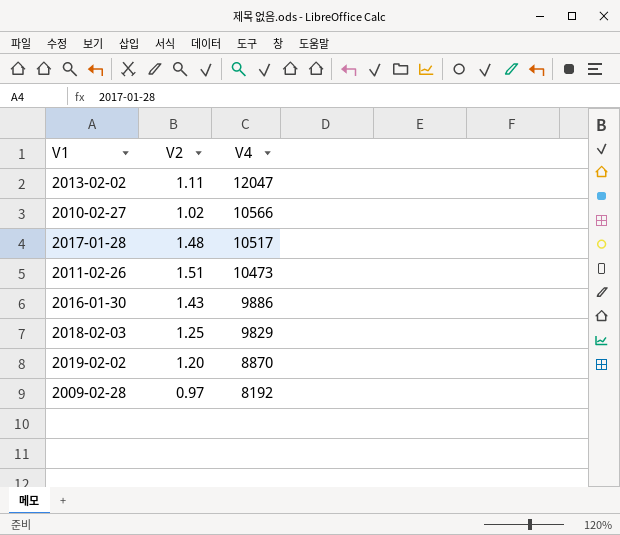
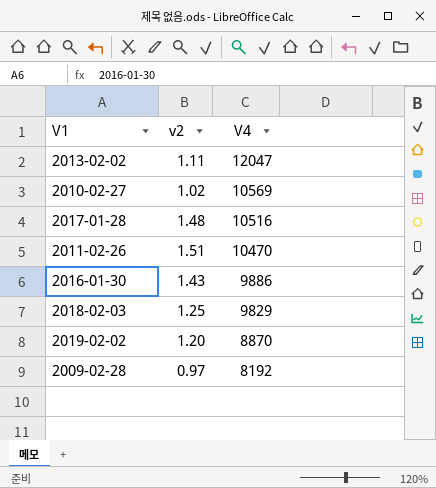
column name: V2 -> v2
2010-02-27 | V4: 10566 -> 10569
2017-01-28 | V4: 10517 -> 10516
2011-02-26 | V4: 10473 -> 10470

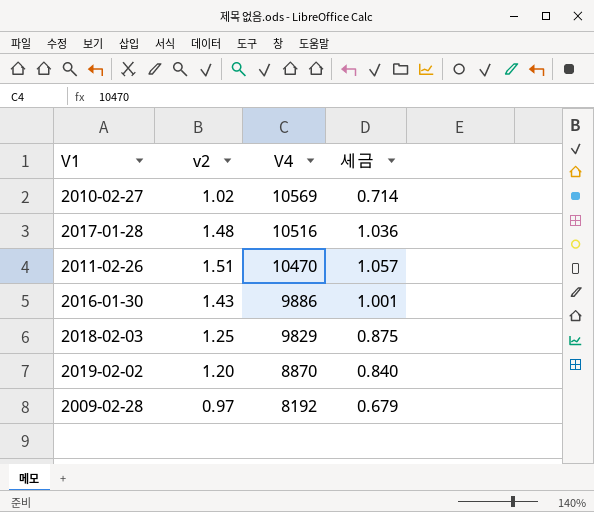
column 세금 | formula: none -> [v2] * 0.7
row 2013-02-02: 1.11 | 12047 -> none

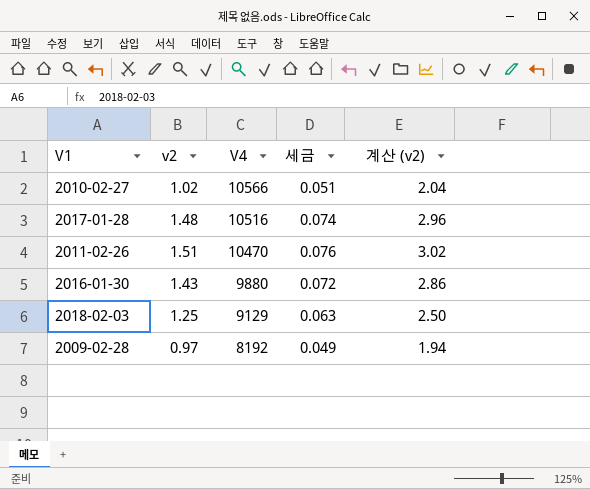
column 세금 | formula: [v2] * 0.7 -> [v2] * 0.05
column 계산 (v2) | formula: none -> [v2] * 2
row 2019-02-02: 1.20 | 8870 | 0.840 -> none
2010-02-27 | V4: 10569 -> 10566
2016-01-30 | V4: 9886 -> 9880
2018-02-03 | V4: 9829 -> 9129

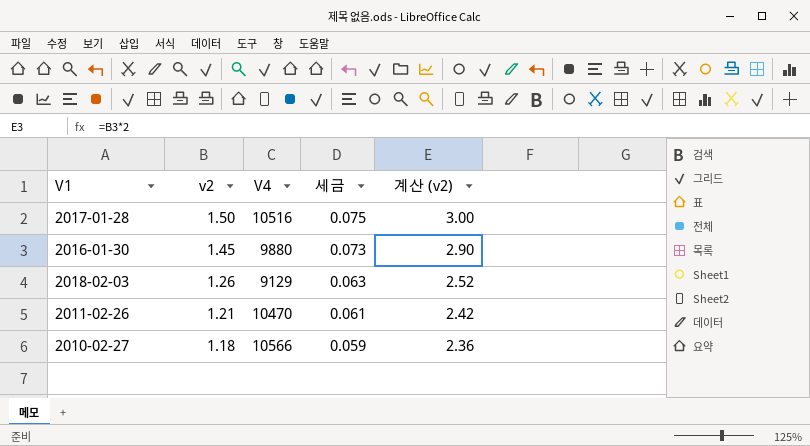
row order: V4 descending -> v2 descending
row 2009-02-28: 0.97 | 8192 | 0.049 | 1.94 -> none
2017-01-28 | v2: 1.48 -> 1.50
2017-01-28 | 세금: 0.074 -> 0.075
2017-01-28 | 계산 (v2): 2.96 -> 3.00
2016-01-30 | v2: 1.43 -> 1.45
2016-01-30 | 세금: 0.072 -> 0.073
2016-01-30 | 계산 (v2): 2.86 -> 2.90
2018-02-03 | v2: 1.25 -> 1.26
2018-02-03 | 계산 (v2): 2.50 -> 2.52
2011-02-26 | v2: 1.51 -> 1.21
2011-02-26 | 세금: 0.076 -> 0.061
2011-02-26 | 계산 (v2): 3.02 -> 2.42
2010-02-27 | v2: 1.02 -> 1.18
2010-02-27 | 세금: 0.051 -> 0.059
2010-02-27 | 계산 (v2): 2.04 -> 2.36

